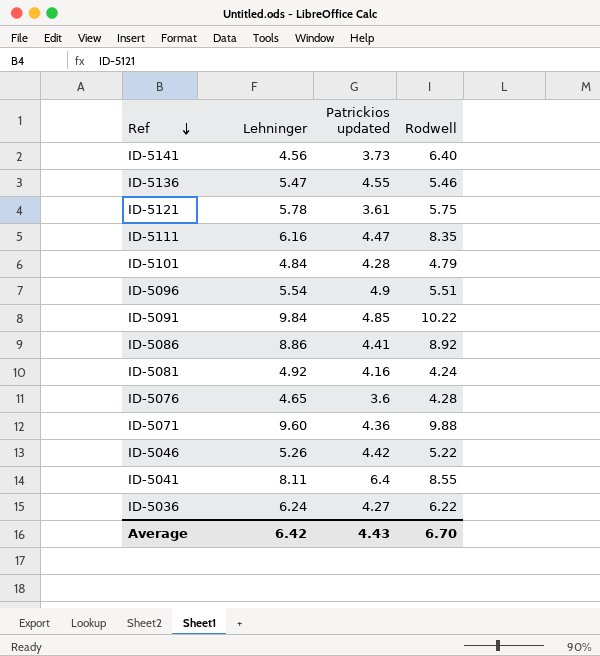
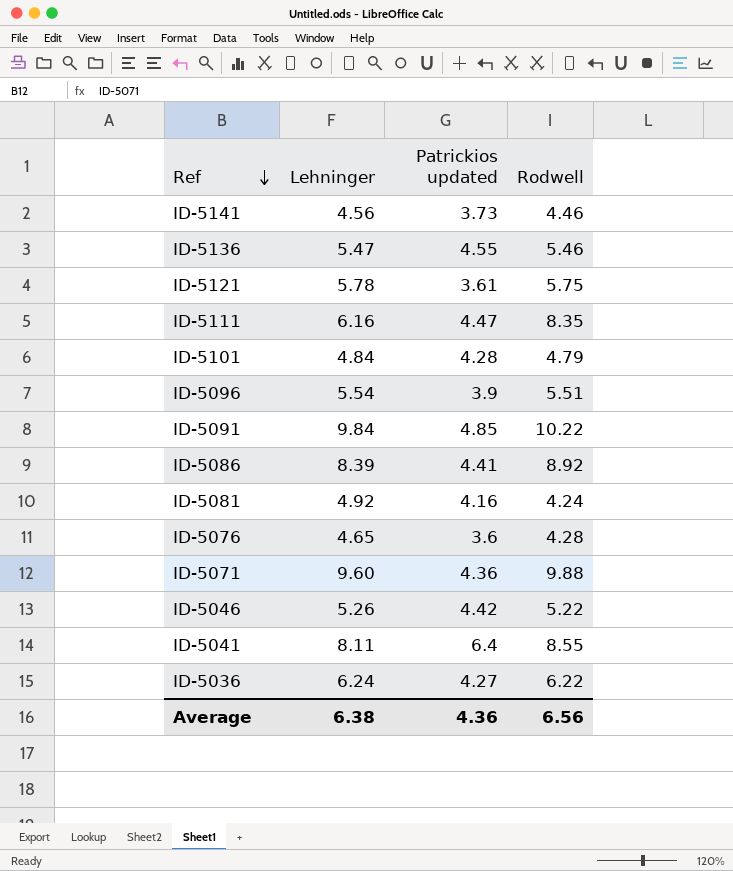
ID-5141 | Rodwell: 6.40 -> 4.46
ID-5096 | Patrickios updated: 4.9 -> 3.9
ID-5086 | Lehninger: 8.86 -> 8.39
Average | Lehninger: 6.42 -> 6.38
Average | Patrickios updated: 4.43 -> 4.36
Average | Rodwell: 6.70 -> 6.56

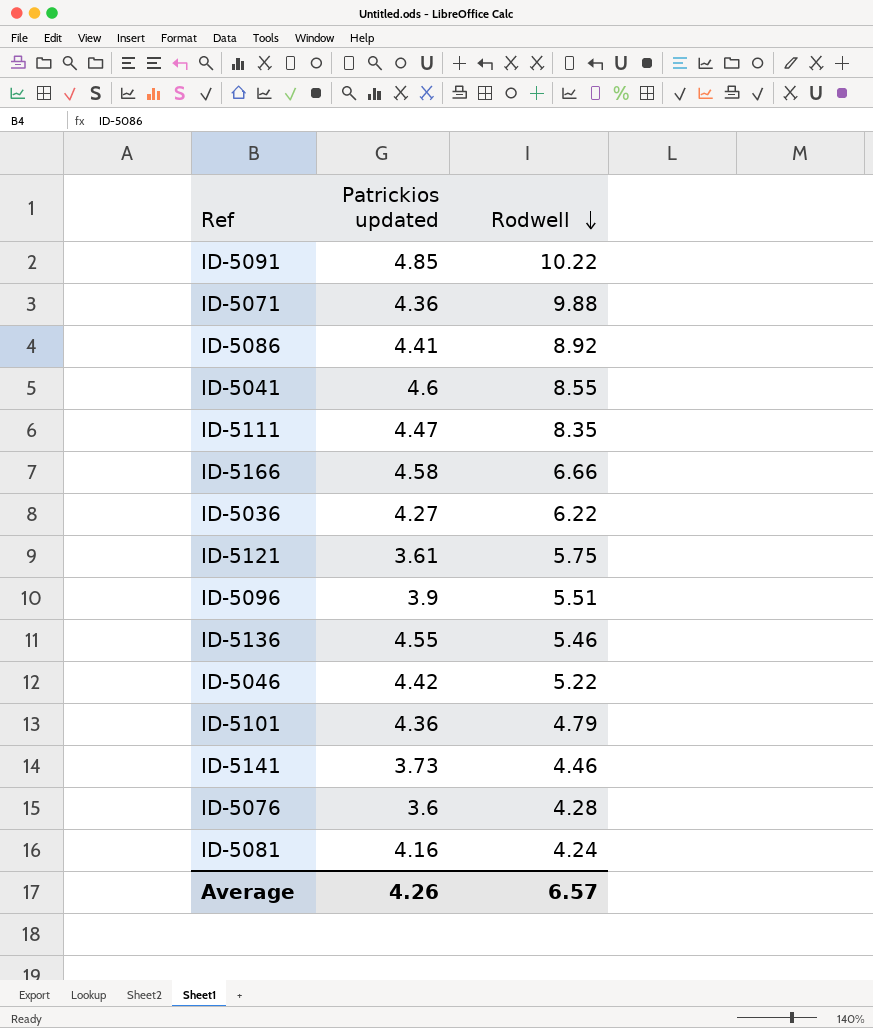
row order: Ref descending -> Rodwell descending
column Lehninger | position: 2 -> none
ID-5041 | Patrickios updated: 6.4 -> 4.6
row ID-5166: none -> 4.58 | 6.66
ID-5101 | Patrickios updated: 4.28 -> 4.36
Average | Patrickios updated: 4.36 -> 4.26
Average | Rodwell: 6.56 -> 6.57

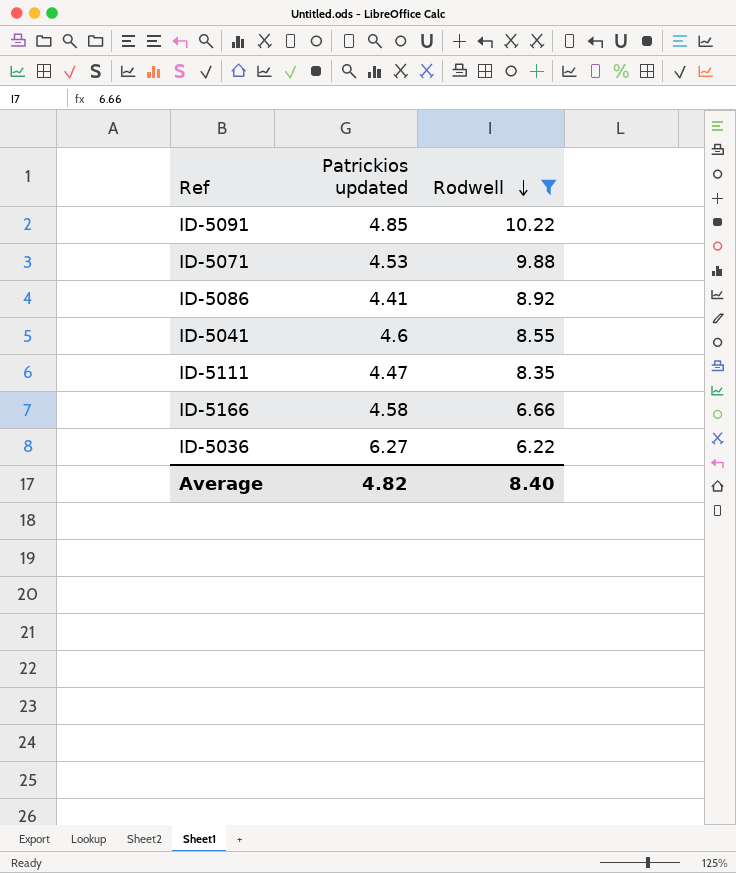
filter: none -> Rodwell >= 6.22
ID-5071 | Patrickios updated: 4.36 -> 4.53
ID-5036 | Patrickios updated: 4.27 -> 6.27
Average | Patrickios updated: 4.26 -> 4.82
Average | Rodwell: 6.57 -> 8.40

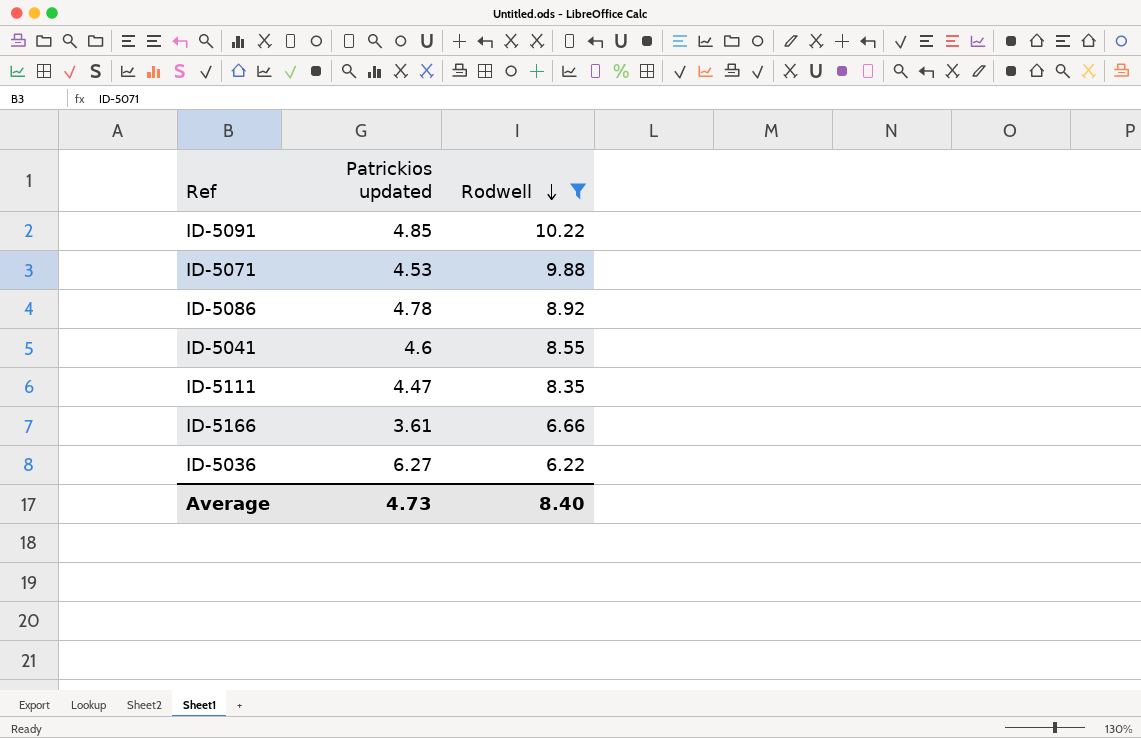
ID-5086 | Patrickios updated: 4.41 -> 4.78
ID-5166 | Patrickios updated: 4.58 -> 3.61
Average | Patrickios updated: 4.82 -> 4.73

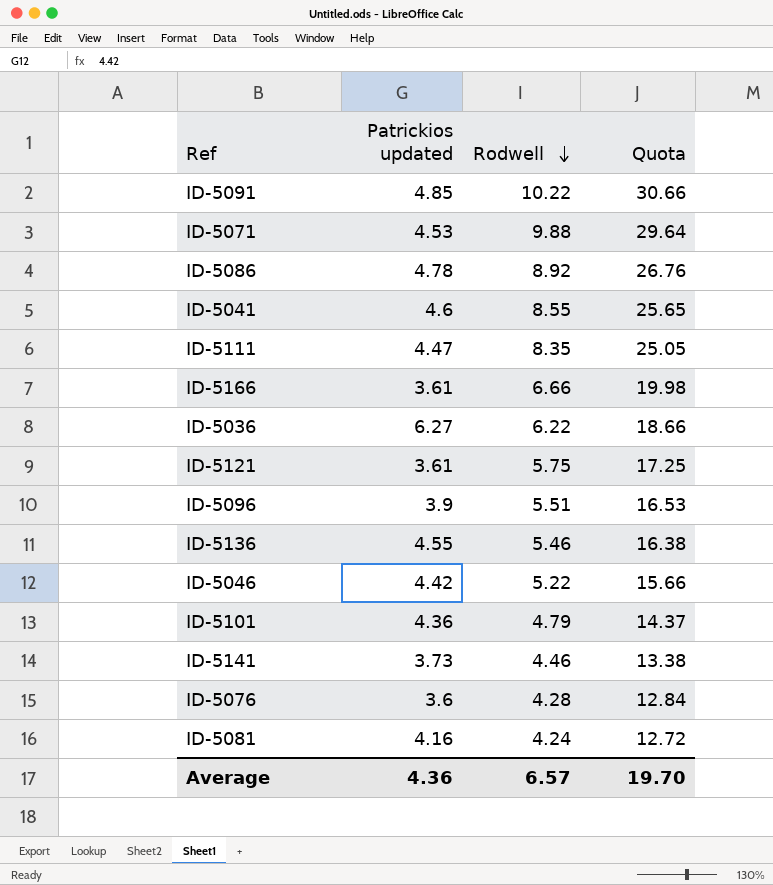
filter: Rodwell >= 6.22 -> none
column Quota | formula: none -> [Rodwell] * 3
Average | Patrickios updated: 4.73 -> 4.36
Average | Rodwell: 8.40 -> 6.57

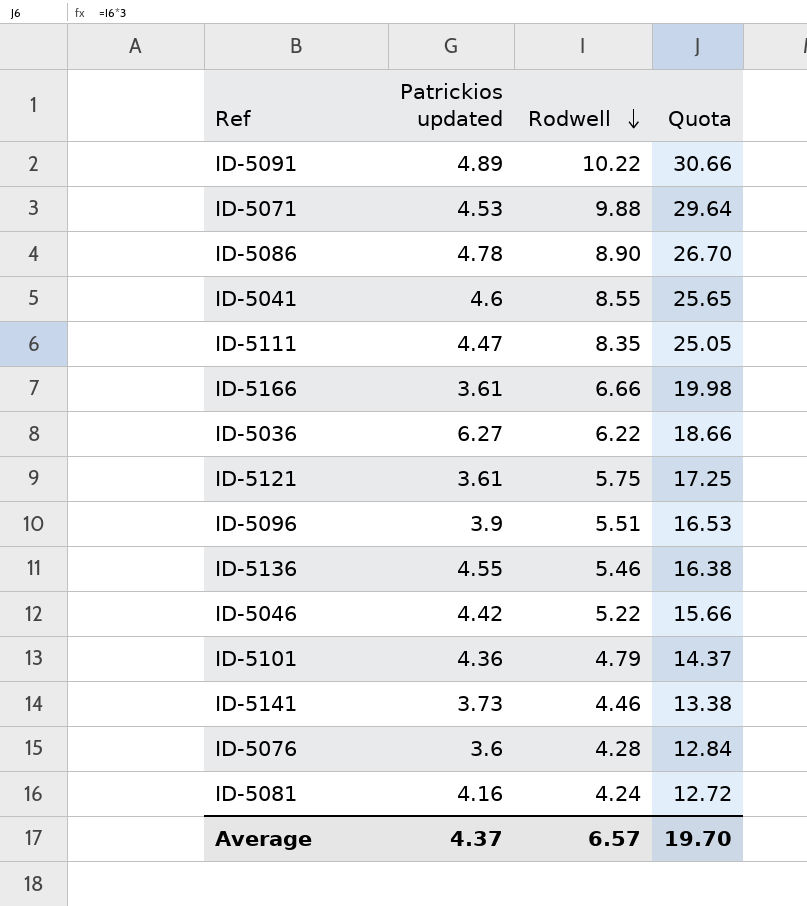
ID-5091 | Patrickios updated: 4.85 -> 4.89
ID-5086 | Rodwell: 8.92 -> 8.90
ID-5086 | Quota: 26.76 -> 26.70
Average | Patrickios updated: 4.36 -> 4.37

